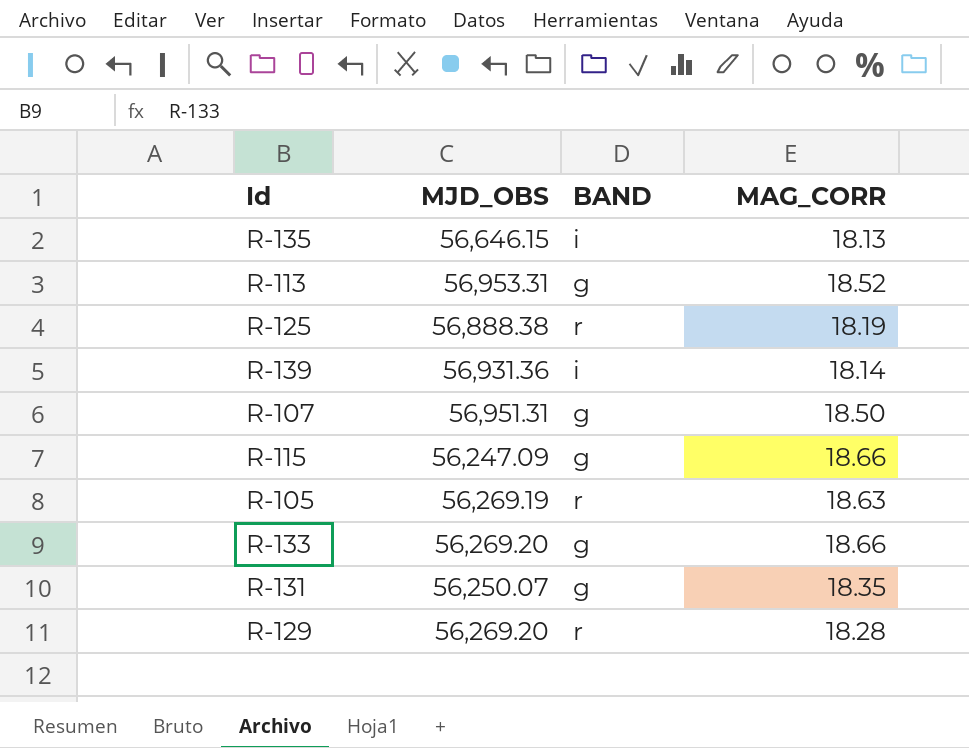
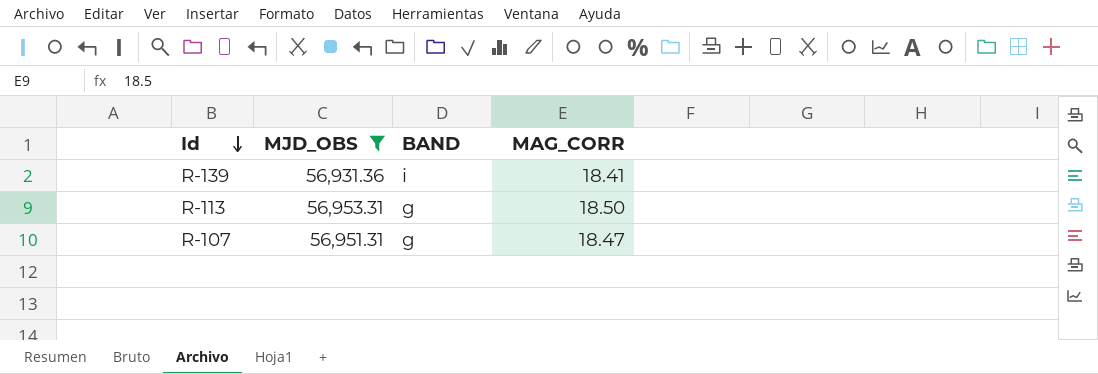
filter: none -> MJD_OBS >= 56,931.36
row order: none -> Id descending
R-139 | MAG_CORR: 18.14 -> 18.41
R-113 | MAG_CORR: 18.52 -> 18.50
R-107 | MAG_CORR: 18.50 -> 18.47

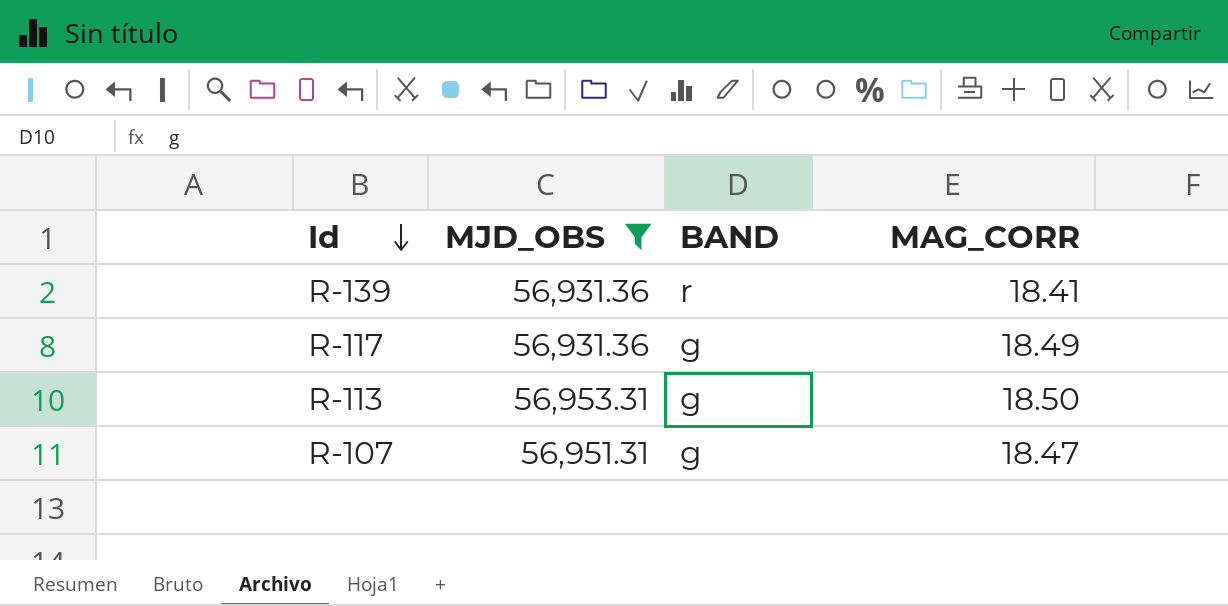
R-139 | BAND: i -> r
row R-117: none -> 56,931.36 | g | 18.49

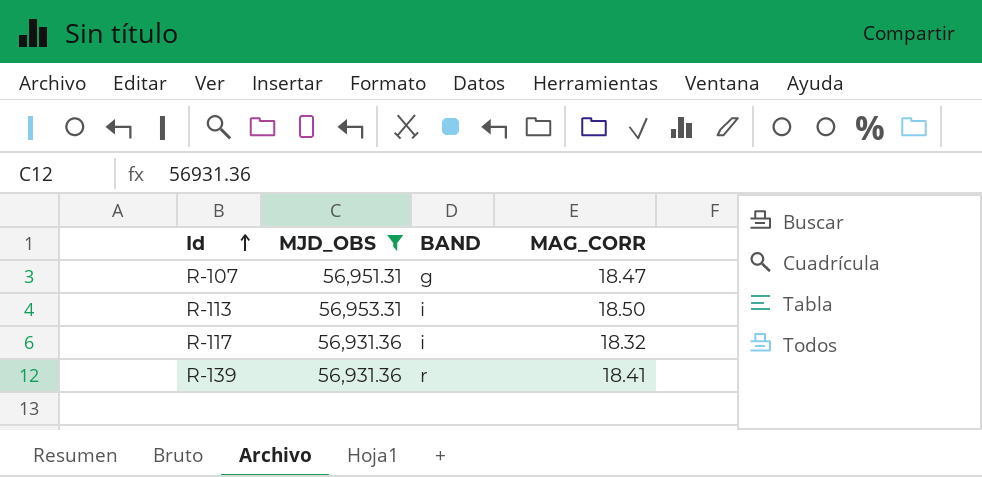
row order: Id descending -> Id ascending
R-113 | BAND: g -> i
R-117 | BAND: g -> i
R-117 | MAG_CORR: 18.49 -> 18.32

